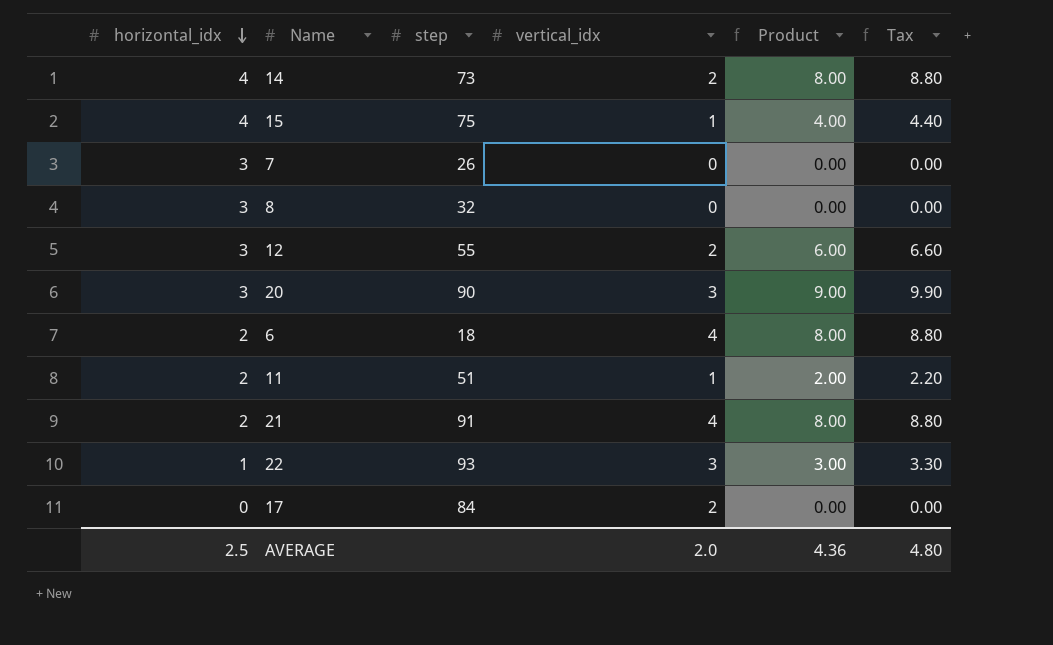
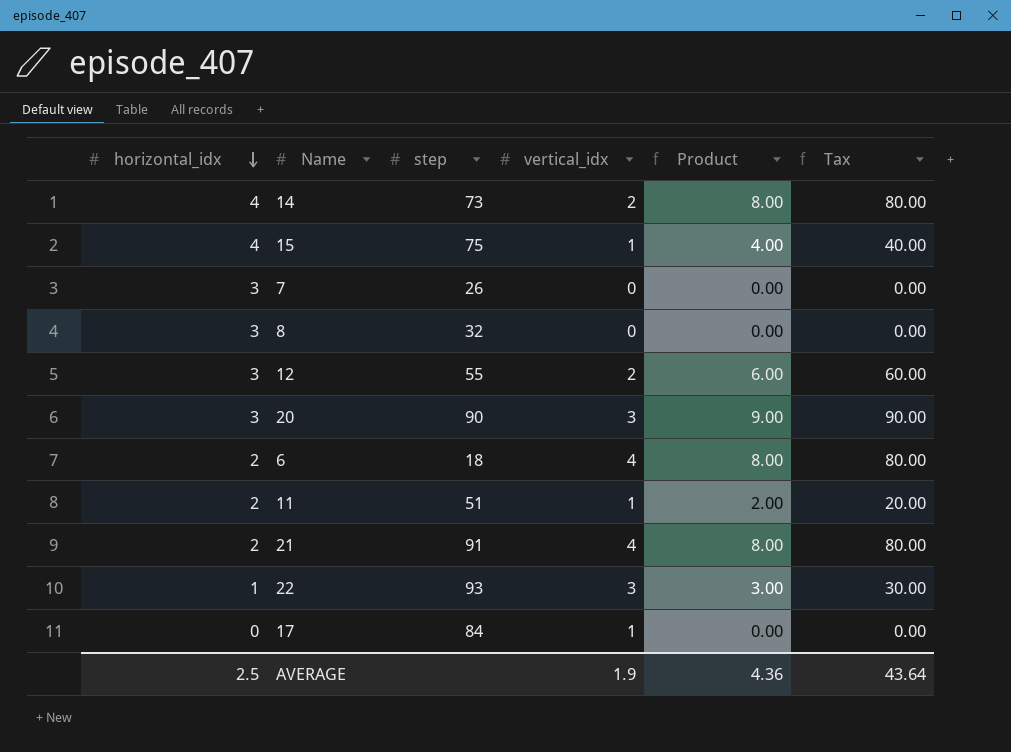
column Tax | formula: [Product] * 1.1 -> [Product] * 10
17 | vertical_idx: 2 -> 1
AVERAGE | vertical_idx: 2.0 -> 1.9
AVERAGE | Tax: 4.80 -> 43.64

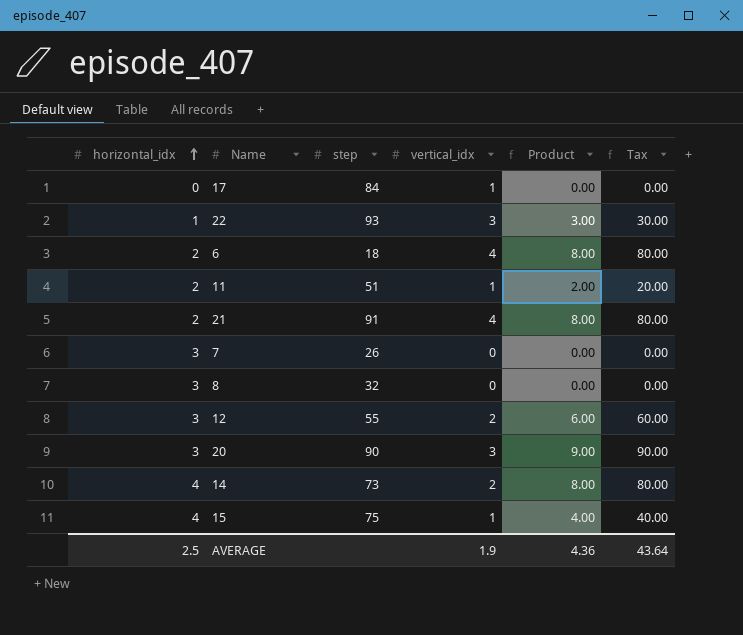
row order: horizontal_idx descending -> horizontal_idx ascending

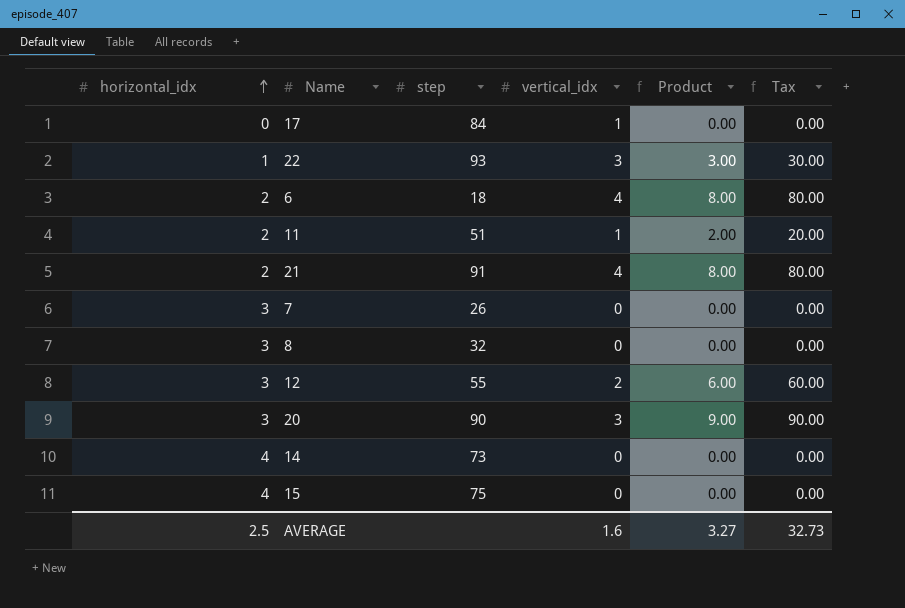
14 | vertical_idx: 2 -> 0
14 | Product: 8.00 -> 0.00
14 | Tax: 80.00 -> 0.00
15 | vertical_idx: 1 -> 0
15 | Product: 4.00 -> 0.00
15 | Tax: 40.00 -> 0.00
AVERAGE | vertical_idx: 1.9 -> 1.6
AVERAGE | Product: 4.36 -> 3.27
AVERAGE | Tax: 43.64 -> 32.73

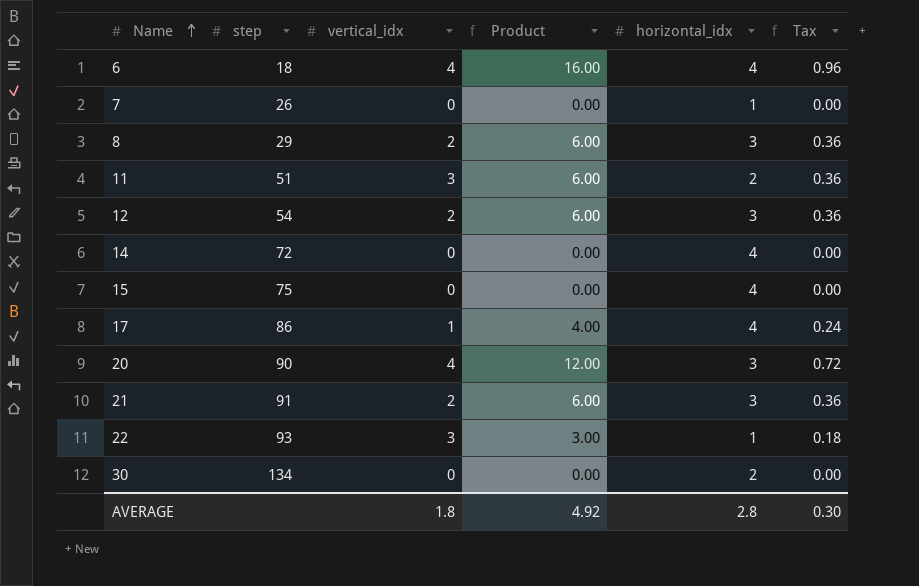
row order: horizontal_idx ascending -> Name ascending
column horizontal_idx | position: 1 -> 5
column Tax | formula: [Product] * 10 -> [Product] * 0.06
6 | Product: 8.00 -> 16.00
6 | horizontal_idx: 2 -> 4
7 | horizontal_idx: 3 -> 1
8 | step: 32 -> 29
8 | vertical_idx: 0 -> 2
8 | Product: 0.00 -> 6.00
11 | vertical_idx: 1 -> 3
11 | Product: 2.00 -> 6.00
12 | step: 55 -> 54
14 | step: 73 -> 72
17 | step: 84 -> 86
17 | Product: 0.00 -> 4.00
17 | horizontal_idx: 0 -> 4
20 | vertical_idx: 3 -> 4
20 | Product: 9.00 -> 12.00
21 | vertical_idx: 4 -> 2
21 | Product: 8.00 -> 6.00
21 | horizontal_idx: 2 -> 3
row 30: none -> 134 | 0 | 0.00 | 2 | 0.00
AVERAGE | vertical_idx: 1.6 -> 1.8
AVERAGE | Product: 3.27 -> 4.92
AVERAGE | horizontal_idx: 2.5 -> 2.8
AVERAGE | Tax: 32.73 -> 0.30

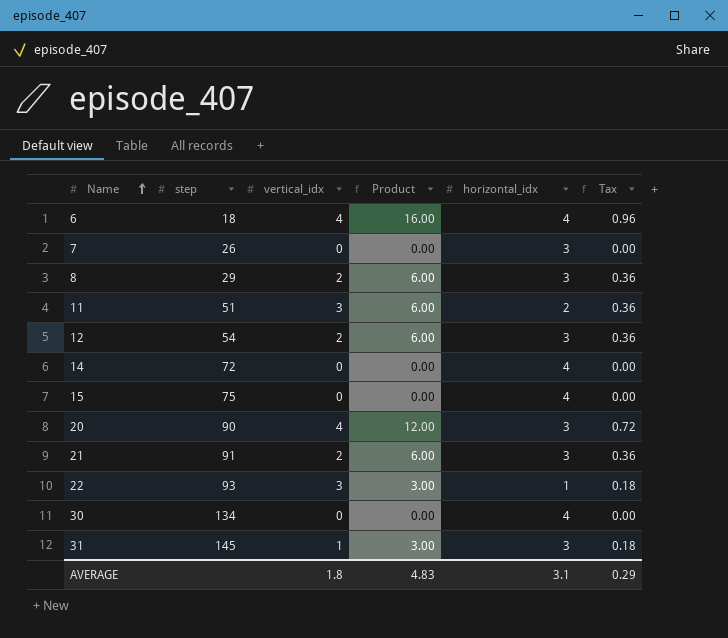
row 17: 86 | 1 | 4.00 | 4 | 0.24 -> none
7 | horizontal_idx: 1 -> 3
30 | horizontal_idx: 2 -> 4
row 31: none -> 145 | 1 | 3.00 | 3 | 0.18
AVERAGE | Product: 4.92 -> 4.83
AVERAGE | horizontal_idx: 2.8 -> 3.1
AVERAGE | Tax: 0.30 -> 0.29

